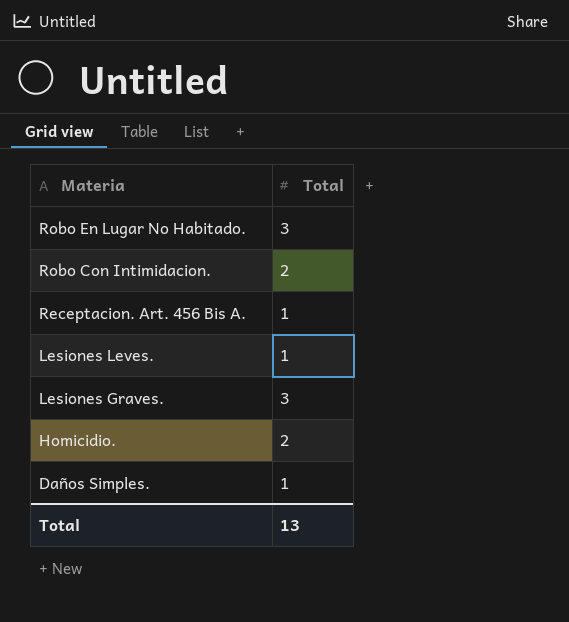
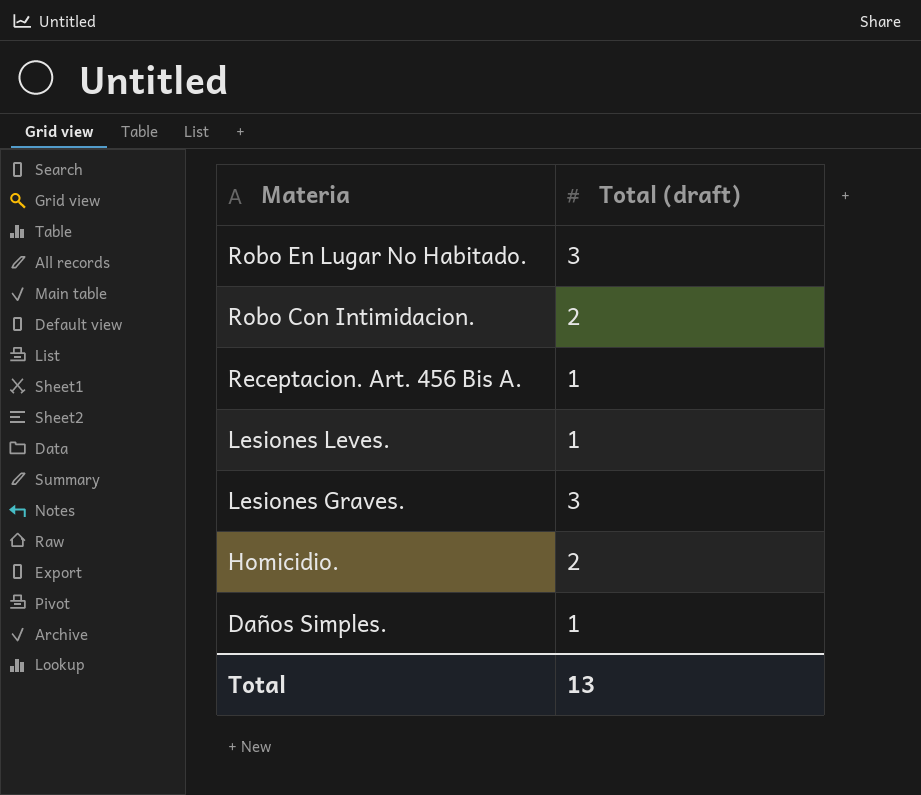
column name: Total -> Total (draft)

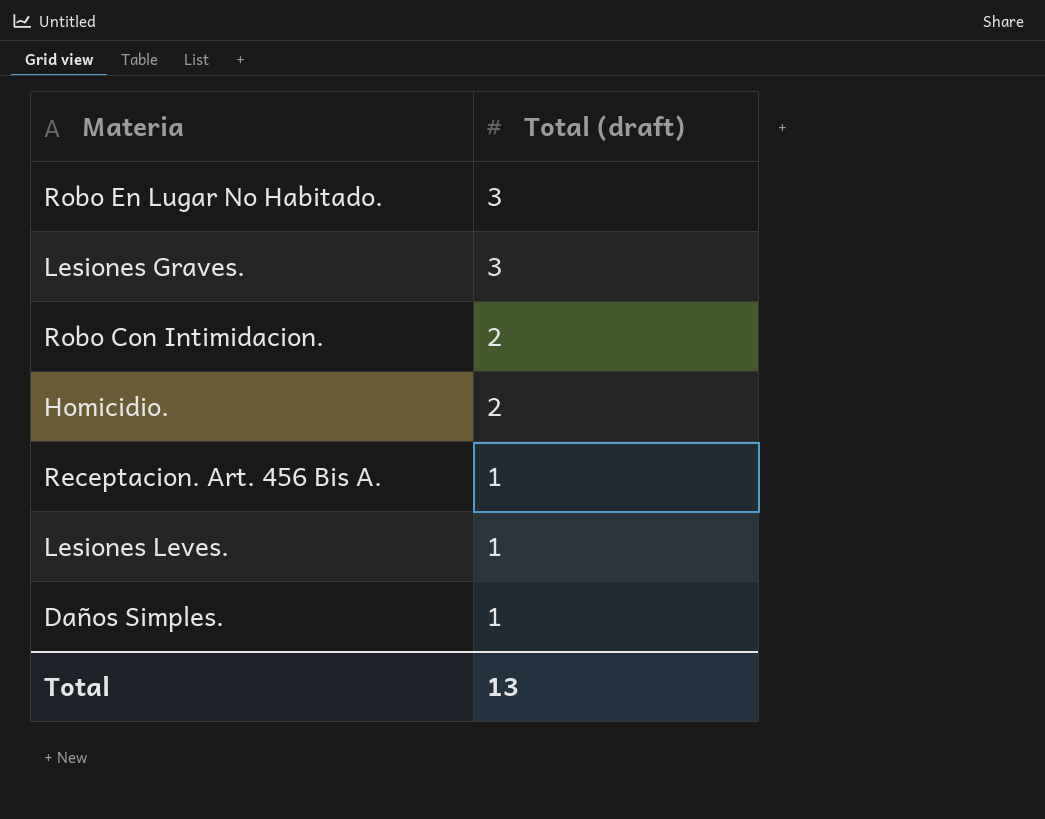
row order: Materia descending -> Total (draft) descending

